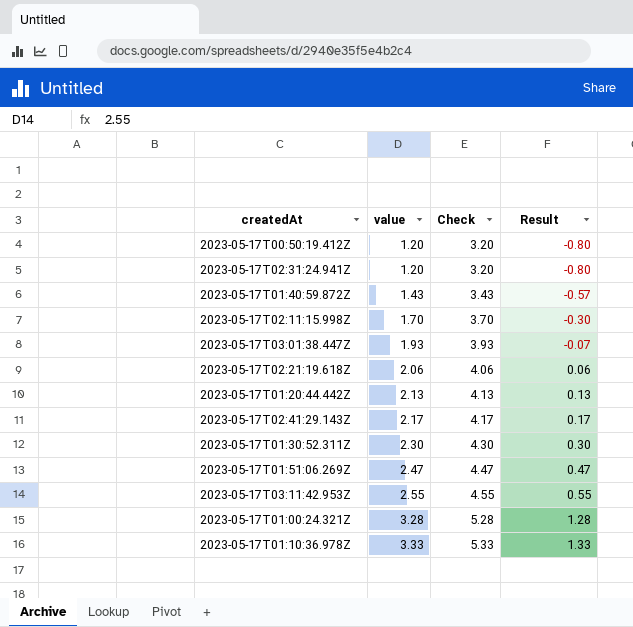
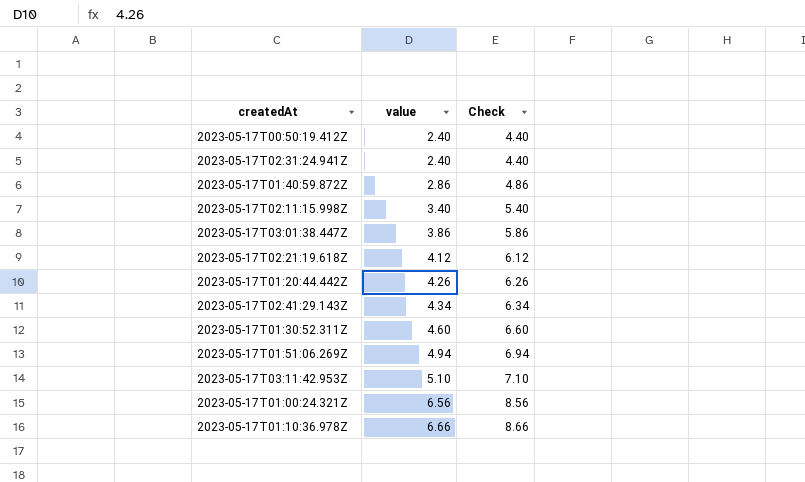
column Result | formula: [value] - 2 -> none
2023-05-17T00:50:19.412Z | value: 1.20 -> 2.40
2023-05-17T00:50:19.412Z | Check: 3.20 -> 4.40
2023-05-17T02:31:24.941Z | value: 1.20 -> 2.40
2023-05-17T02:31:24.941Z | Check: 3.20 -> 4.40
2023-05-17T01:40:59.872Z | value: 1.43 -> 2.86
2023-05-17T01:40:59.872Z | Check: 3.43 -> 4.86
2023-05-17T02:11:15.998Z | value: 1.70 -> 3.40
2023-05-17T02:11:15.998Z | Check: 3.70 -> 5.40
2023-05-17T03:01:38.447Z | value: 1.93 -> 3.86
2023-05-17T03:01:38.447Z | Check: 3.93 -> 5.86
2023-05-17T02:21:19.618Z | value: 2.06 -> 4.12
2023-05-17T02:21:19.618Z | Check: 4.06 -> 6.12
2023-05-17T01:20:44.442Z | value: 2.13 -> 4.26
2023-05-17T01:20:44.442Z | Check: 4.13 -> 6.26
2023-05-17T02:41:29.143Z | value: 2.17 -> 4.34
2023-05-17T02:41:29.143Z | Check: 4.17 -> 6.34
2023-05-17T01:30:52.311Z | value: 2.30 -> 4.60
2023-05-17T01:30:52.311Z | Check: 4.30 -> 6.60
2023-05-17T01:51:06.269Z | value: 2.47 -> 4.94
2023-05-17T01:51:06.269Z | Check: 4.47 -> 6.94
2023-05-17T03:11:42.953Z | value: 2.55 -> 5.10
2023-05-17T03:11:42.953Z | Check: 4.55 -> 7.10
2023-05-17T01:00:24.321Z | value: 3.28 -> 6.56
2023-05-17T01:00:24.321Z | Check: 5.28 -> 8.56
2023-05-17T01:10:36.978Z | value: 3.33 -> 6.66
2023-05-17T01:10:36.978Z | Check: 5.33 -> 8.66

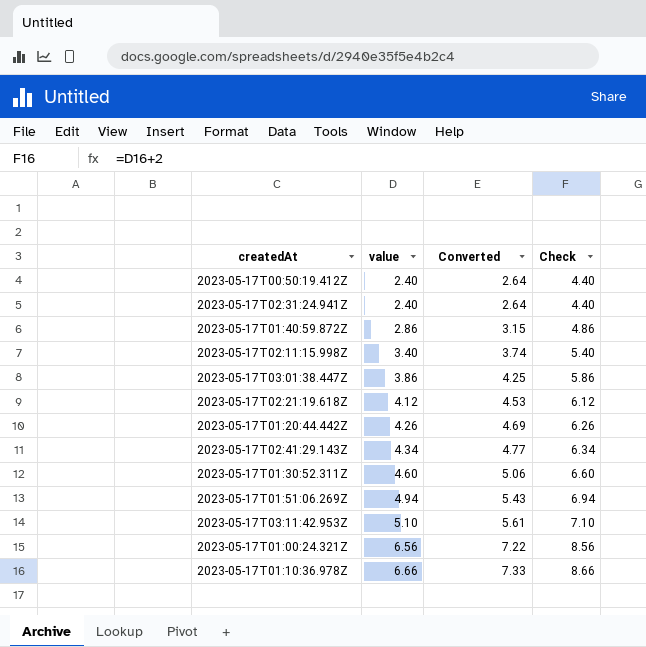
column Converted | formula: none -> [value] * 1.1

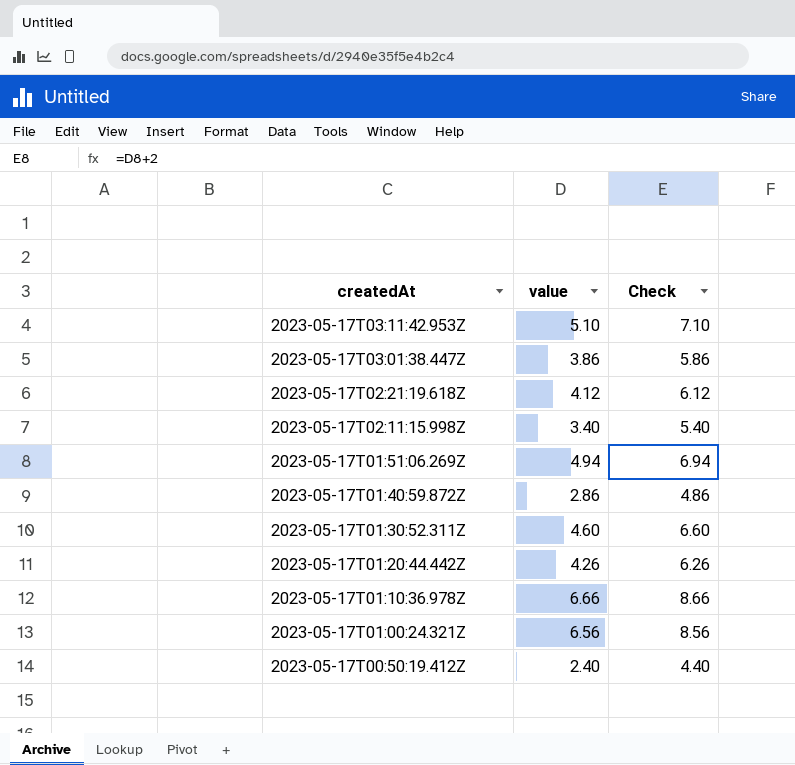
row order: value ascending -> createdAt descending
column Converted | formula: [value] * 1.1 -> none
row 2023-05-17T02:31:24.941Z: 2.40 | 2.64 | 4.40 -> none
row 2023-05-17T02:41:29.143Z: 4.34 | 4.77 | 6.34 -> none

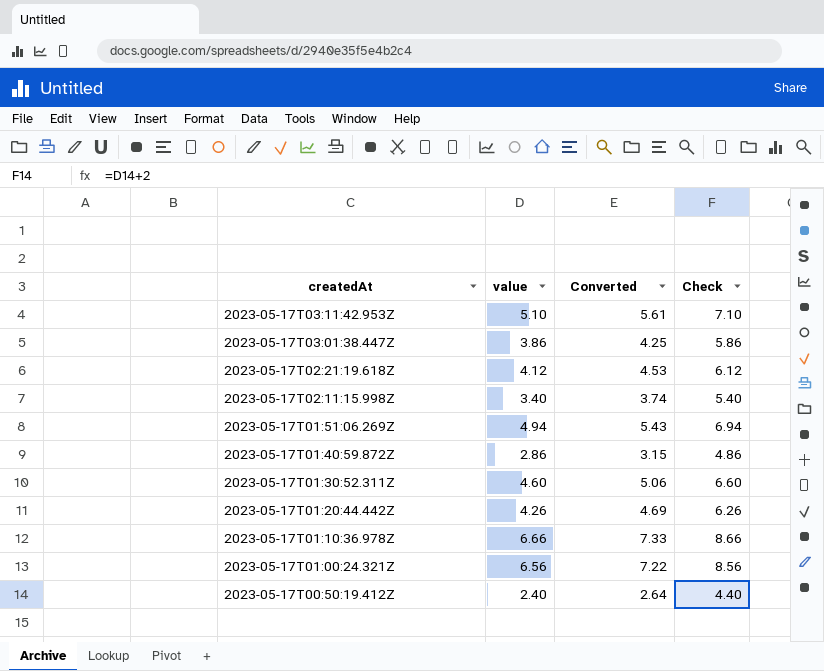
column Converted | formula: none -> [value] * 1.1

